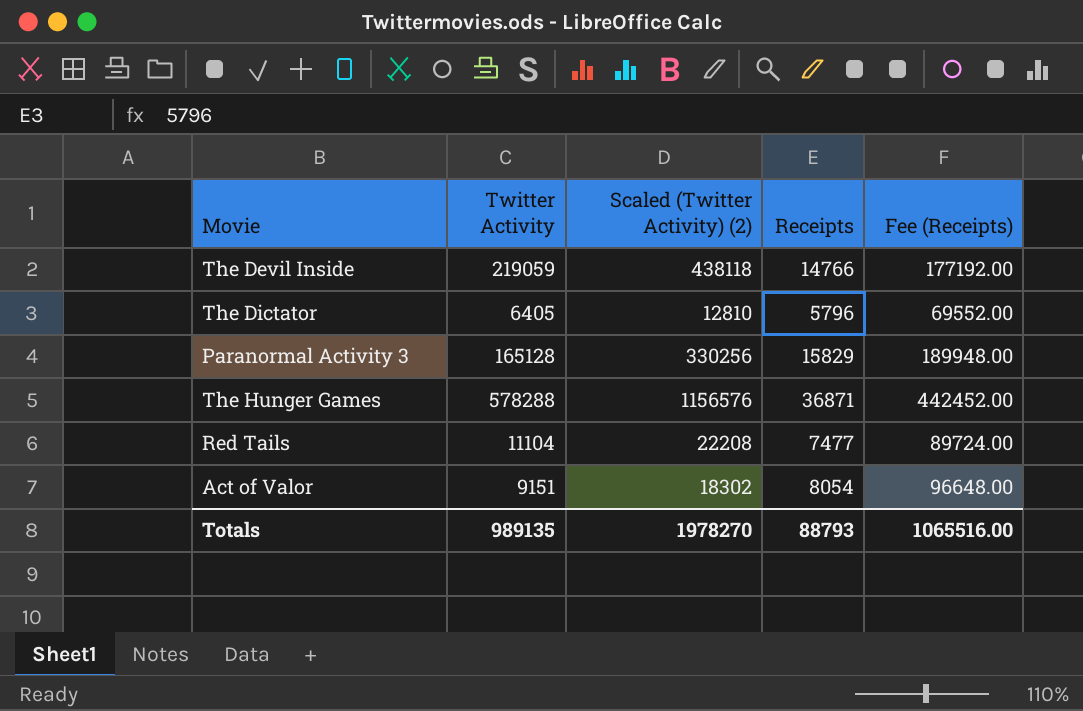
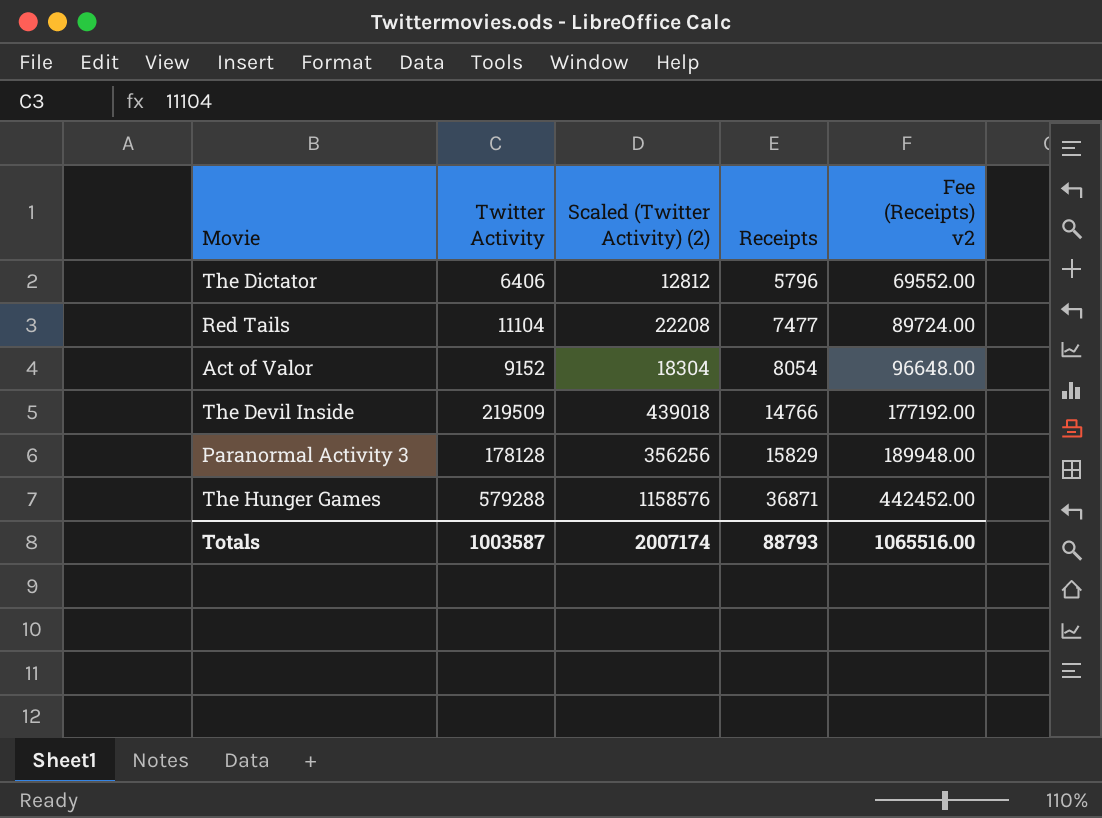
row order: none -> Receipts ascending
column name: Fee (Receipts) -> Fee (Receipts) v2
The Dictator | Twitter Activity: 6405 -> 6406
The Dictator | Scaled (Twitter Activity) (2): 12810 -> 12812
Act of Valor | Twitter Activity: 9151 -> 9152
Act of Valor | Scaled (Twitter Activity) (2): 18302 -> 18304
The Devil Inside | Twitter Activity: 219059 -> 219509
The Devil Inside | Scaled (Twitter Activity) (2): 438118 -> 439018
Paranormal Activity 3 | Twitter Activity: 165128 -> 178128
Paranormal Activity 3 | Scaled (Twitter Activity) (2): 330256 -> 356256
The Hunger Games | Twitter Activity: 578288 -> 579288
The Hunger Games | Scaled (Twitter Activity) (2): 1156576 -> 1158576
Totals | Twitter Activity: 989135 -> 1003587
Totals | Scaled (Twitter Activity) (2): 1978270 -> 2007174

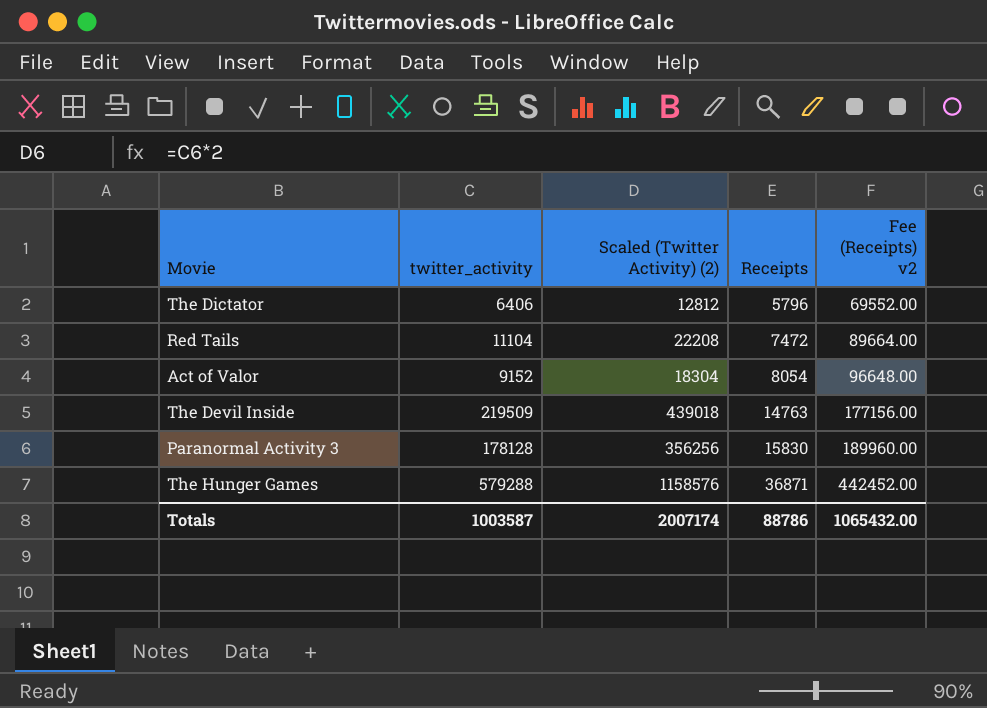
column name: Twitter Activity -> twitter_activity
Red Tails | Receipts: 7477 -> 7472
Red Tails | Fee (Receipts) v2: 89724.00 -> 89664.00
The Devil Inside | Receipts: 14766 -> 14763
The Devil Inside | Fee (Receipts) v2: 177192.00 -> 177156.00
Paranormal Activity 3 | Receipts: 15829 -> 15830
Paranormal Activity 3 | Fee (Receipts) v2: 189948.00 -> 189960.00
Totals | Receipts: 88793 -> 88786
Totals | Fee (Receipts) v2: 1065516.00 -> 1065432.00

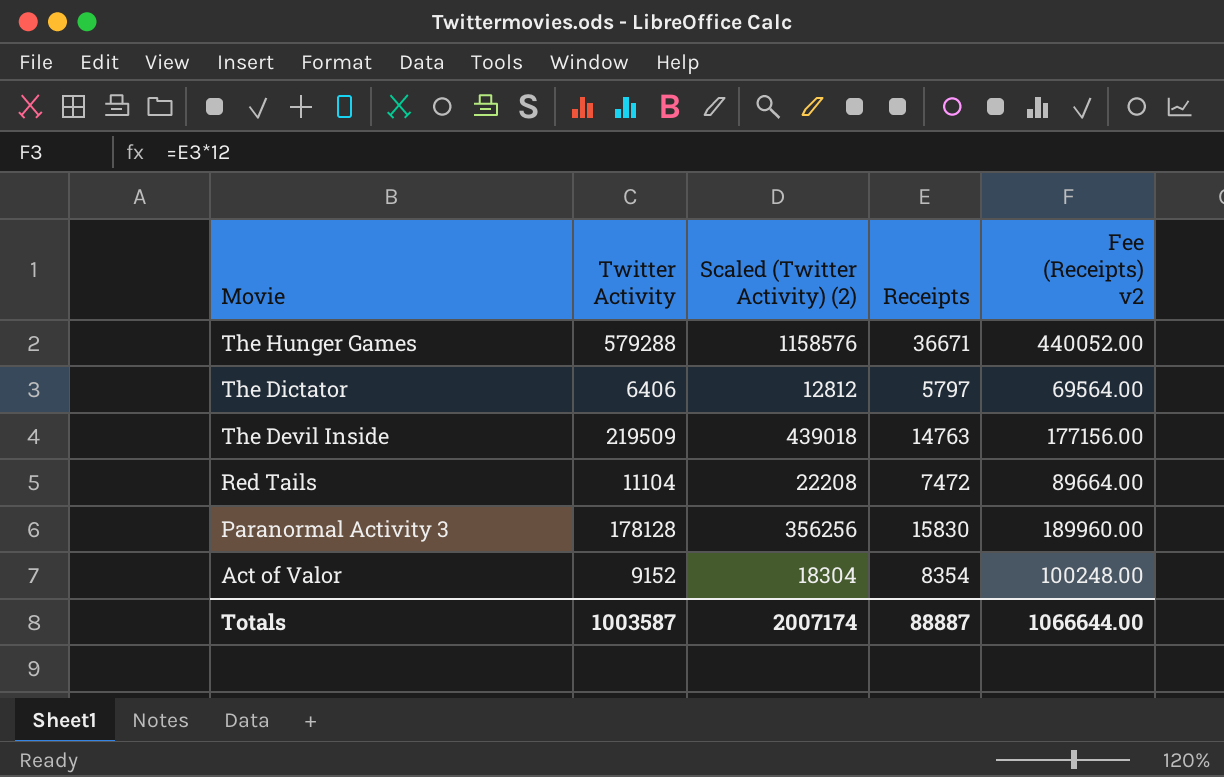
row order: Receipts ascending -> Movie descending
column name: twitter_activity -> Twitter Activity
The Hunger Games | Receipts: 36871 -> 36671
The Hunger Games | Fee (Receipts) v2: 442452.00 -> 440052.00
The Dictator | Receipts: 5796 -> 5797
The Dictator | Fee (Receipts) v2: 69552.00 -> 69564.00
Act of Valor | Receipts: 8054 -> 8354
Act of Valor | Fee (Receipts) v2: 96648.00 -> 100248.00
Totals | Receipts: 88786 -> 88887
Totals | Fee (Receipts) v2: 1065432.00 -> 1066644.00

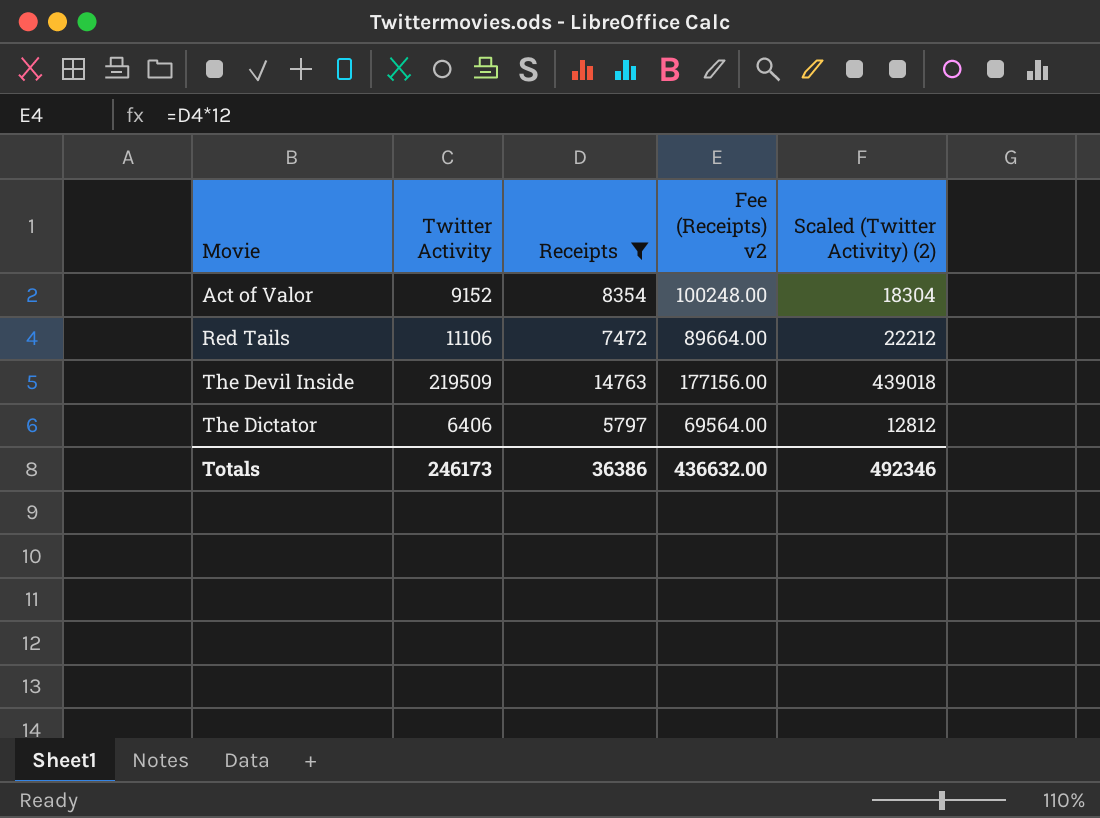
filter: none -> Receipts <= 14763
row order: Movie descending -> Movie ascending
column Scaled (Twitter Activity) (2) | position: 3 -> 5
Red Tails | Twitter Activity: 11104 -> 11106
Red Tails | Scaled (Twitter Activity) (2): 22208 -> 22212
Totals | Twitter Activity: 1003587 -> 246173
Totals | Receipts: 88887 -> 36386
Totals | Fee (Receipts) v2: 1066644.00 -> 436632.00
Totals | Scaled (Twitter Activity) (2): 2007174 -> 492346

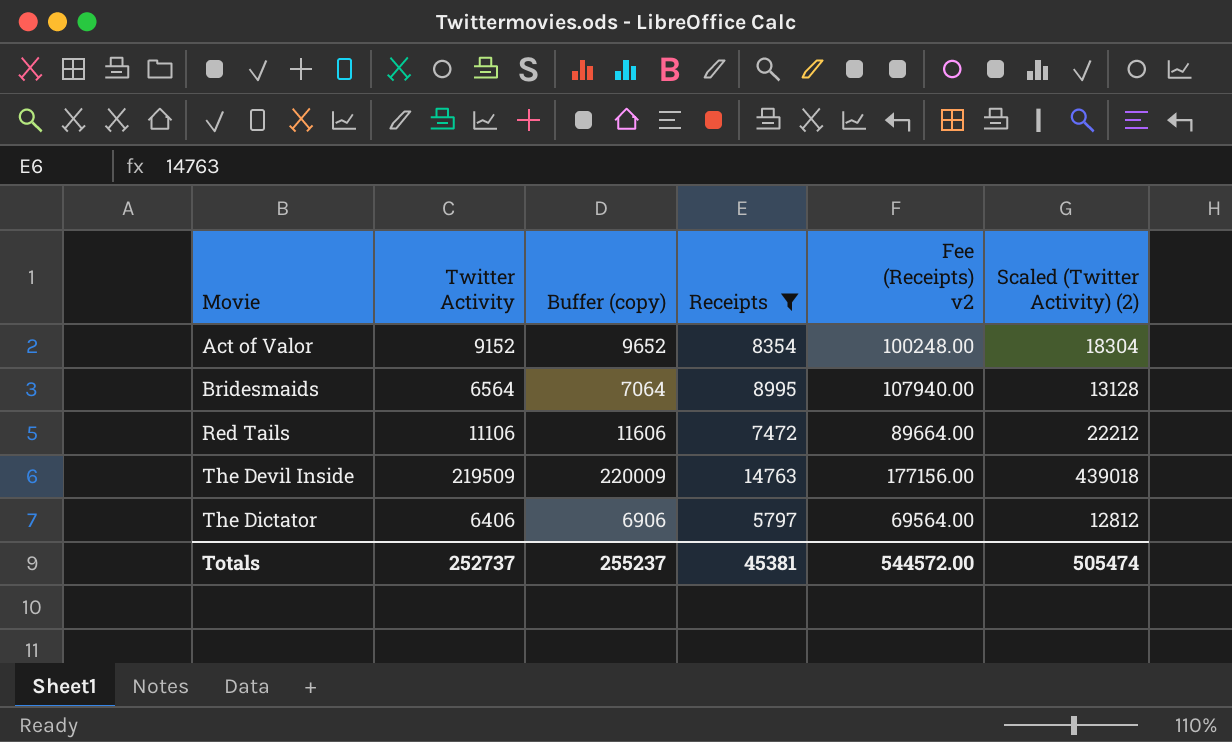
column Buffer (copy) | formula: none -> [Twitter Activity] + 500
row Bridesmaids: none -> 6564 | 7064 | 8995 | 107940.00 | 13128
Totals | Twitter Activity: 246173 -> 252737
Totals | Receipts: 36386 -> 45381
Totals | Fee (Receipts) v2: 436632.00 -> 544572.00
Totals | Scaled (Twitter Activity) (2): 492346 -> 505474

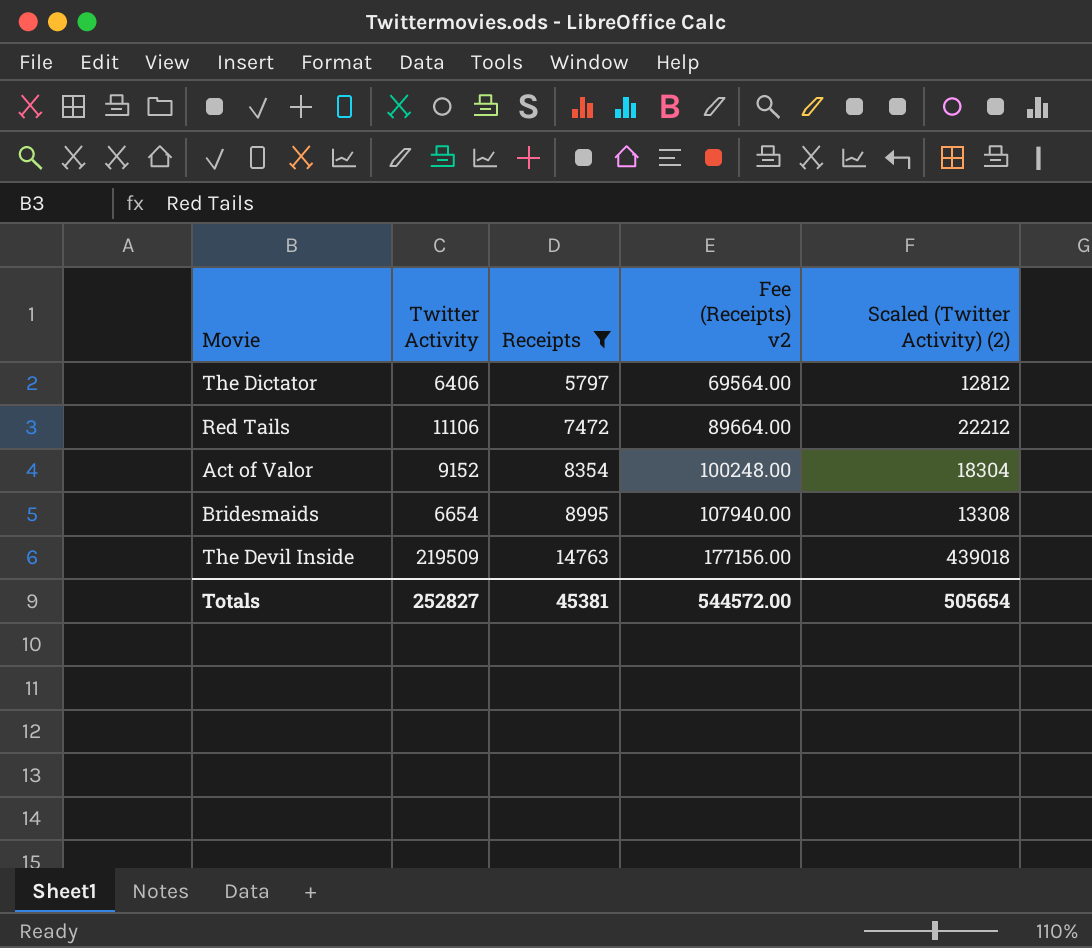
row order: Movie ascending -> Receipts ascending
column Buffer (copy) | formula: [Twitter Activity] + 500 -> none
Bridesmaids | Twitter Activity: 6564 -> 6654
Bridesmaids | Scaled (Twitter Activity) (2): 13128 -> 13308
Totals | Twitter Activity: 252737 -> 252827
Totals | Scaled (Twitter Activity) (2): 505474 -> 505654

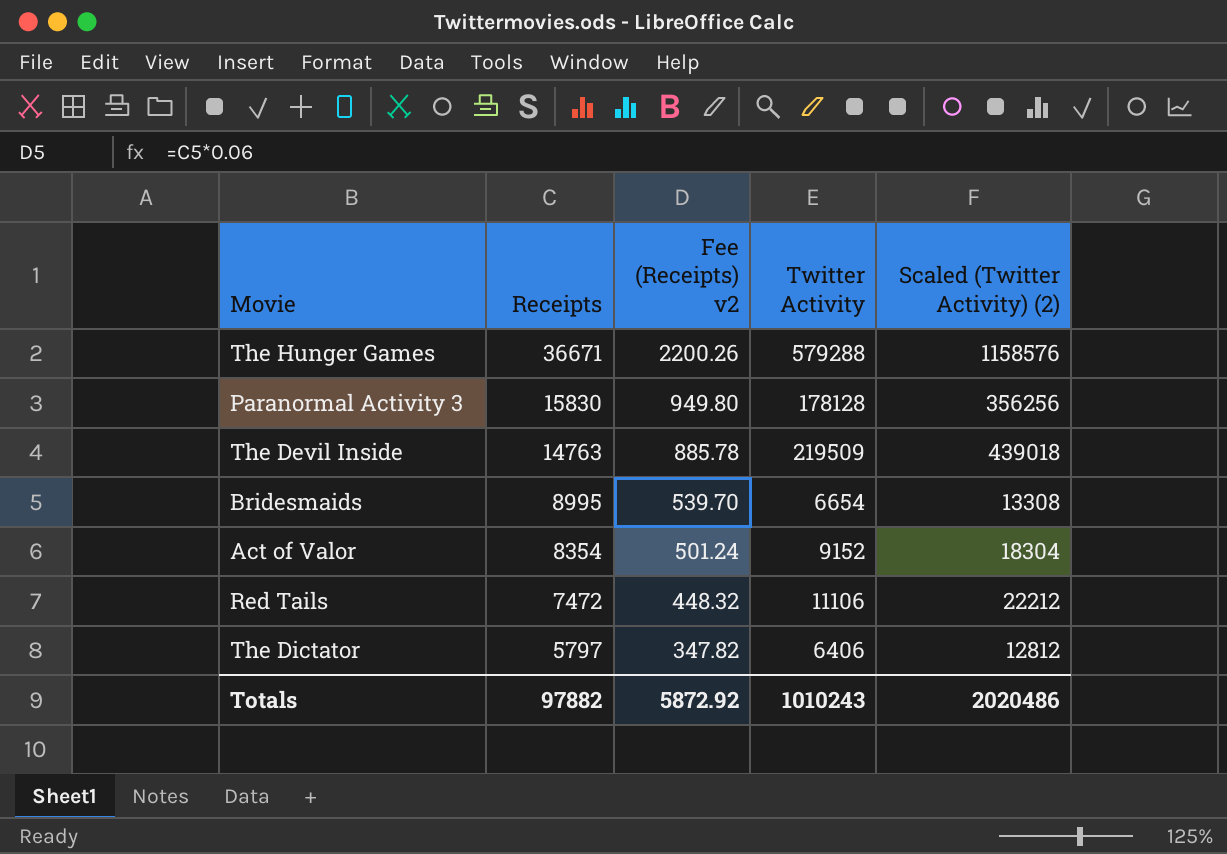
filter: Receipts <= 14763 -> none
row order: Receipts ascending -> Receipts descending
column Fee (Receipts) v2 | formula: [Receipts] * 12 -> [Receipts] * 0.06
column Twitter Activity | position: 2 -> 4
Totals | Receipts: 45381 -> 97882
Totals | Fee (Receipts) v2: 544572.00 -> 5872.92
Totals | Twitter Activity: 252827 -> 1010243
Totals | Scaled (Twitter Activity) (2): 505654 -> 2020486

